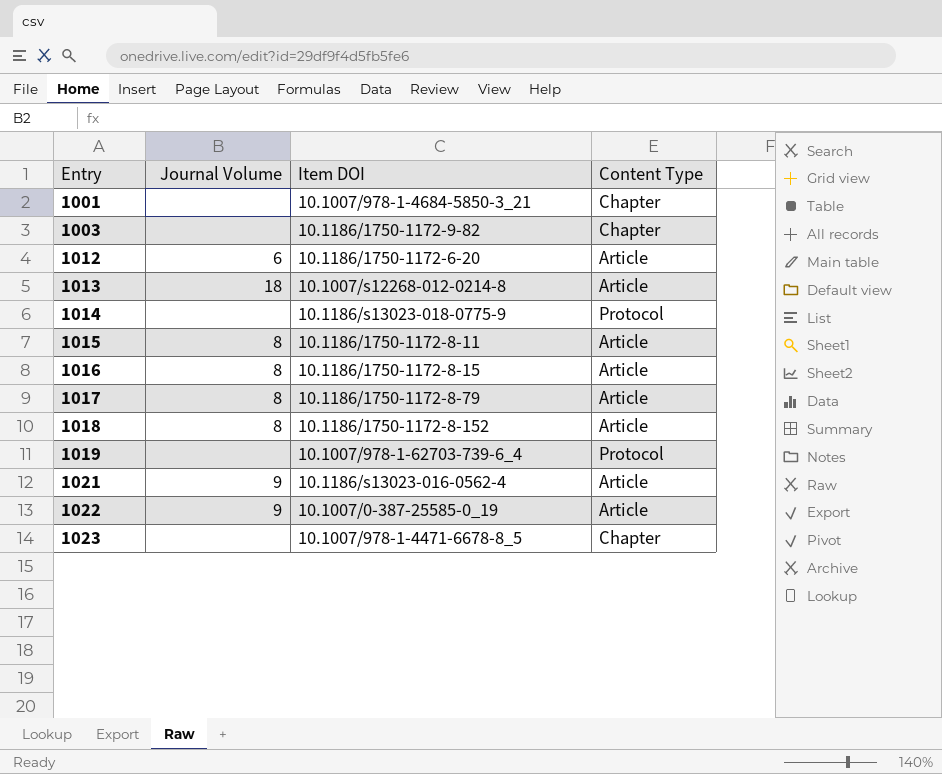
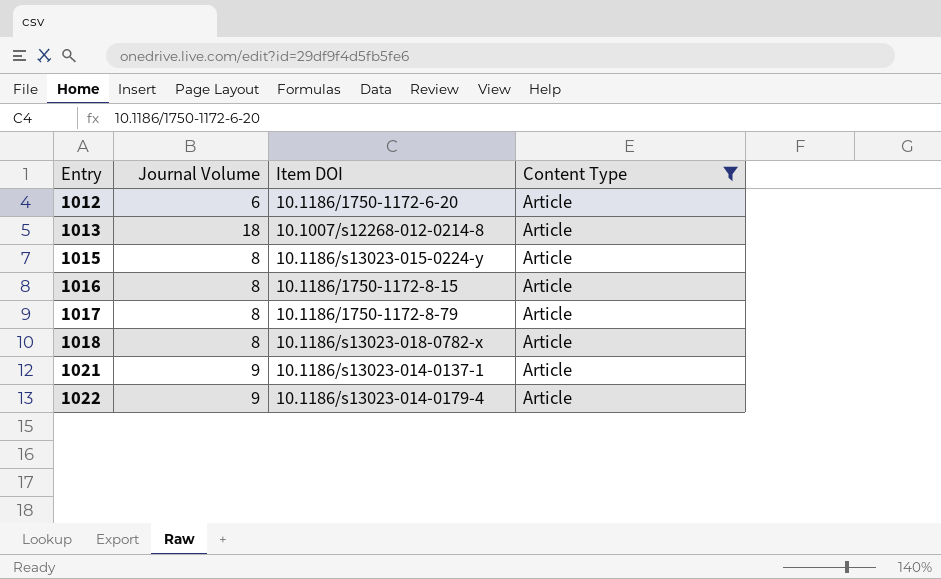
filter: none -> Content Type = Article
1015 | Item DOI: 10.1186/1750-1172-8-11 -> 10.1186/s13023-015-0224-y
1018 | Item DOI: 10.1186/1750-1172-8-152 -> 10.1186/s13023-018-0782-x
1021 | Item DOI: 10.1186/s13023-016-0562-4 -> 10.1186/s13023-014-0137-1
1022 | Item DOI: 10.1007/0-387-25585-0_19 -> 10.1186/s13023-014-0179-4

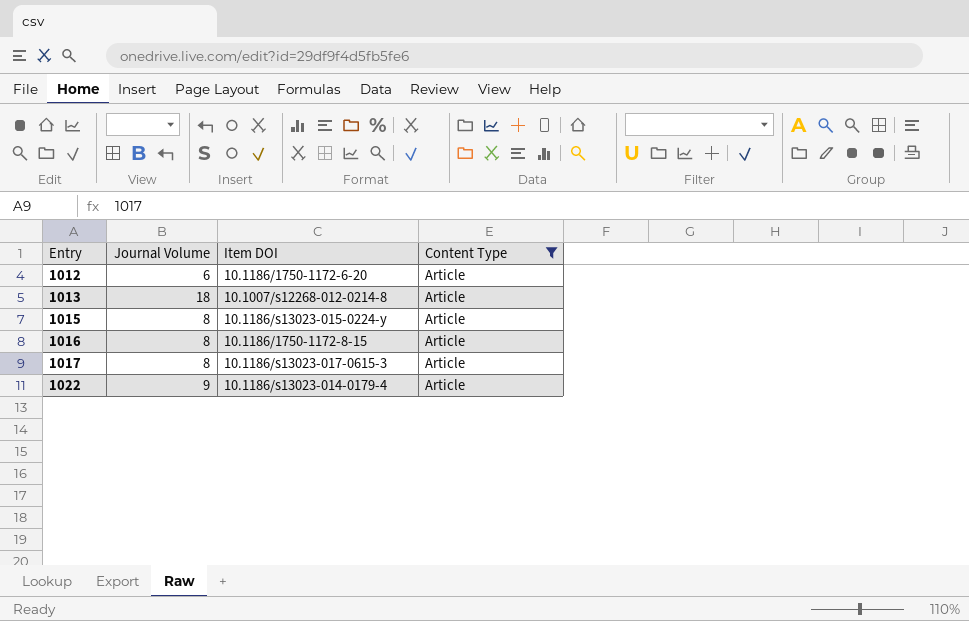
row 1018: 8 | 10.1186/s13023-018-0782-x | Article -> none
row 1021: 9 | 10.1186/s13023-014-0137-1 | Article -> none
1017 | Item DOI: 10.1186/1750-1172-8-79 -> 10.1186/s13023-017-0615-3

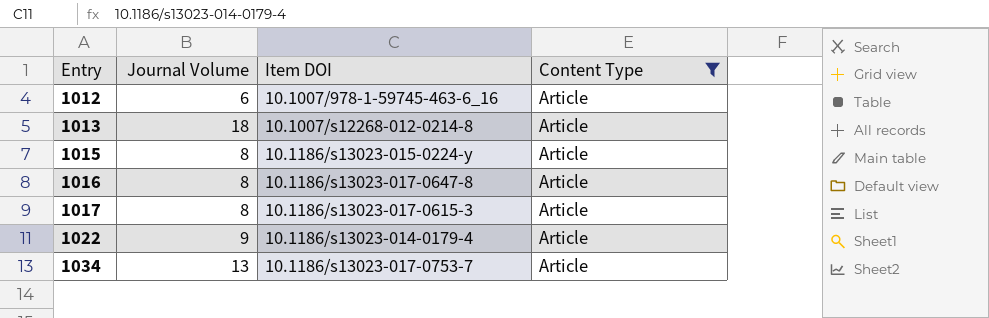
1012 | Item DOI: 10.1186/1750-1172-6-20 -> 10.1007/978-1-59745-463-6_16
1016 | Item DOI: 10.1186/1750-1172-8-15 -> 10.1186/s13023-017-0647-8
row 1034: none -> 13 | 10.1186/s13023-017-0753-7 | Article

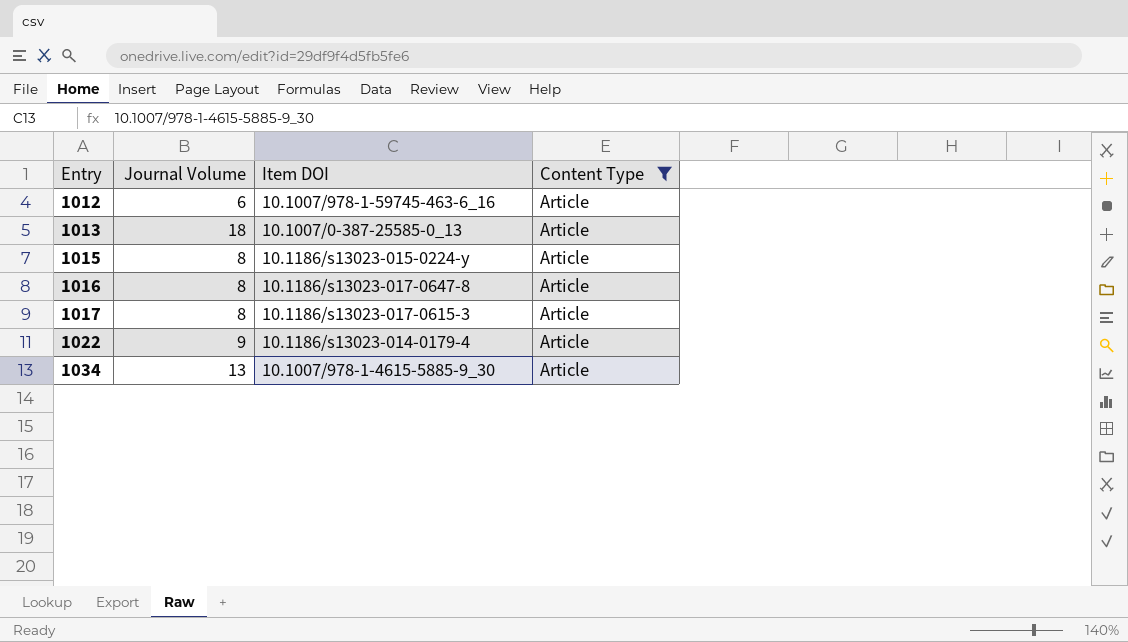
1013 | Item DOI: 10.1007/s12268-012-0214-8 -> 10.1007/0-387-25585-0_13
1034 | Item DOI: 10.1186/s13023-017-0753-7 -> 10.1007/978-1-4615-5885-9_30

